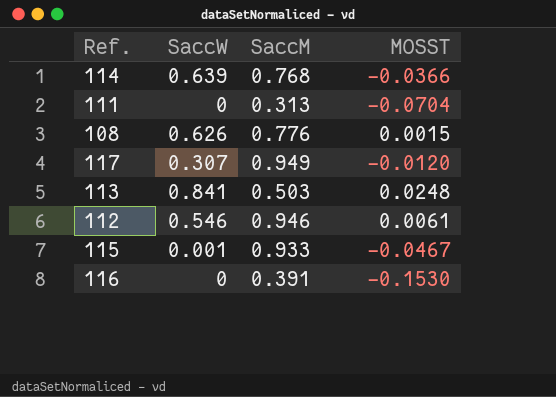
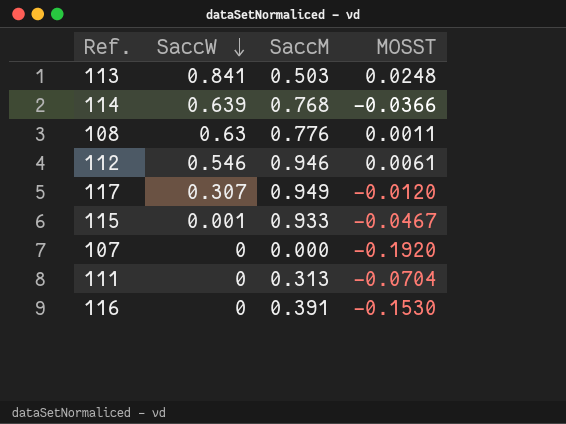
row order: none -> SaccW descending
108 | SaccW: 0.626 -> 0.63
108 | MOSST: 0.0015 -> 0.0011
row 107: none -> 0 | 0.000 | -0.1920

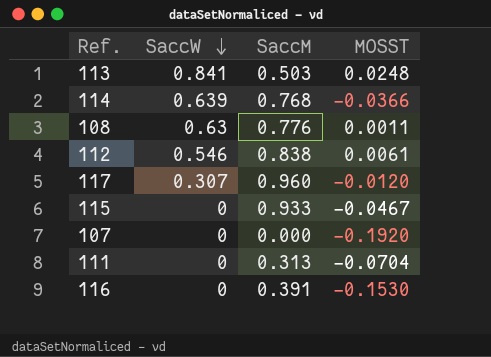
112 | SaccM: 0.946 -> 0.838
117 | SaccM: 0.949 -> 0.960
115 | SaccW: 0.001 -> 0

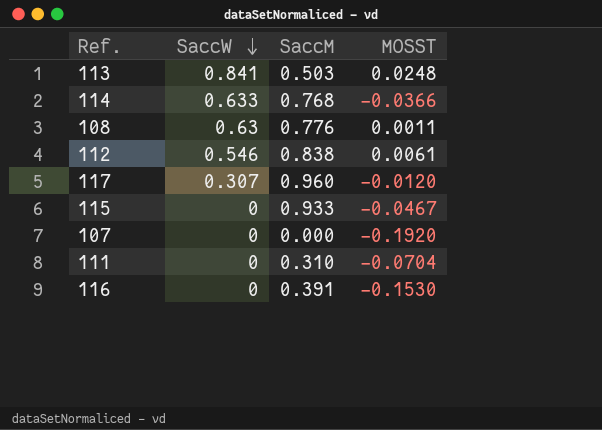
114 | SaccW: 0.639 -> 0.633
111 | SaccM: 0.313 -> 0.310

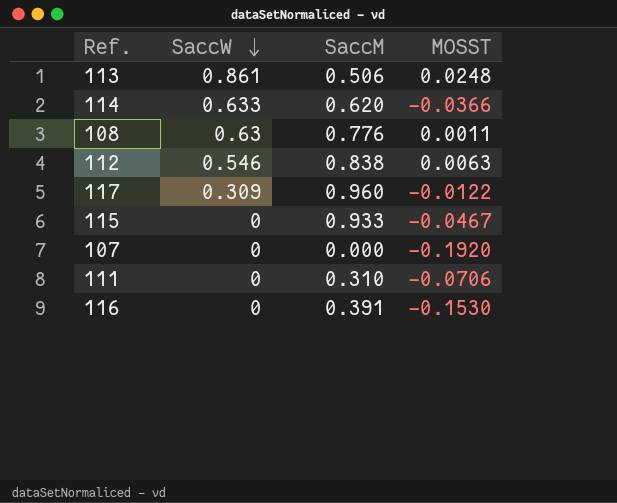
113 | SaccW: 0.841 -> 0.861
113 | SaccM: 0.503 -> 0.506
114 | SaccM: 0.768 -> 0.620
112 | MOSST: 0.0061 -> 0.0063
117 | SaccW: 0.307 -> 0.309
117 | MOSST: -0.0120 -> -0.0122
111 | MOSST: -0.0704 -> -0.0706

